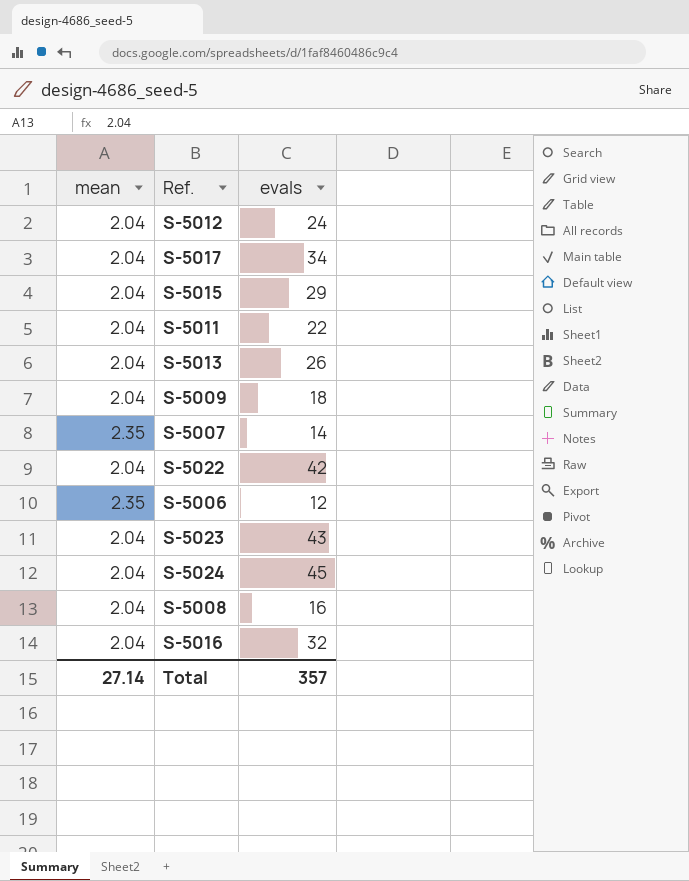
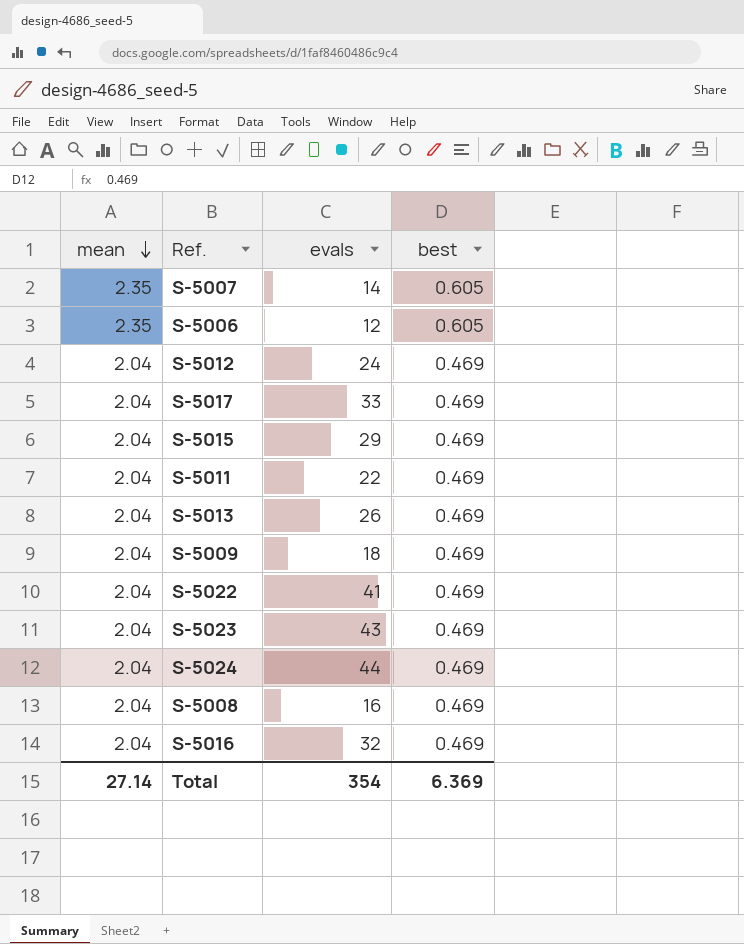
row order: none -> mean descending
column best | position: none -> 4
S-5017 | evals: 34 -> 33
S-5022 | evals: 42 -> 41
S-5024 | evals: 45 -> 44
Total | evals: 357 -> 354

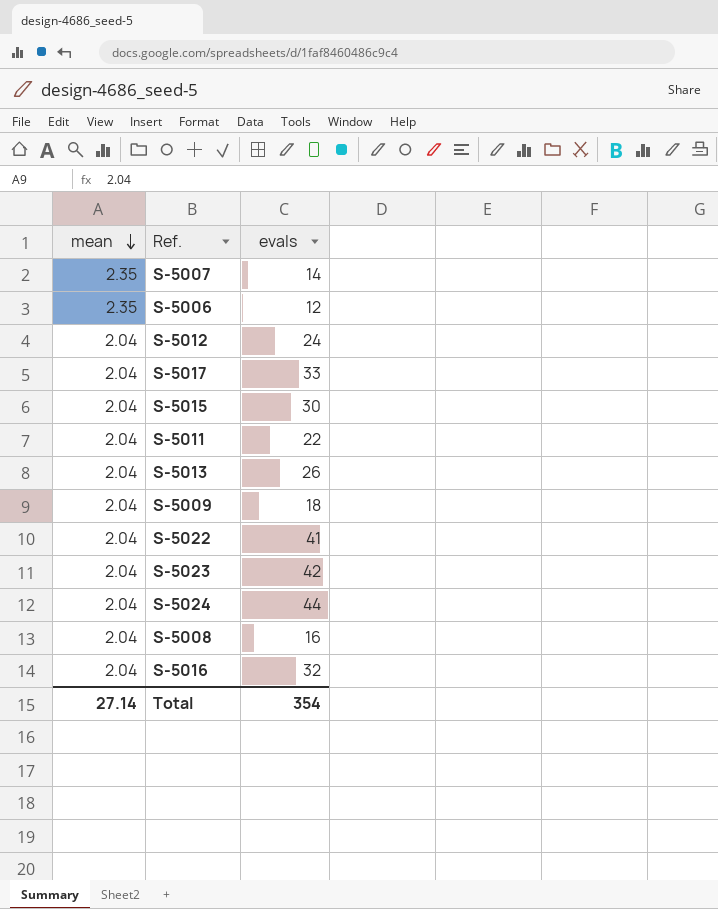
column best | position: 4 -> none
S-5015 | evals: 29 -> 30
S-5023 | evals: 43 -> 42

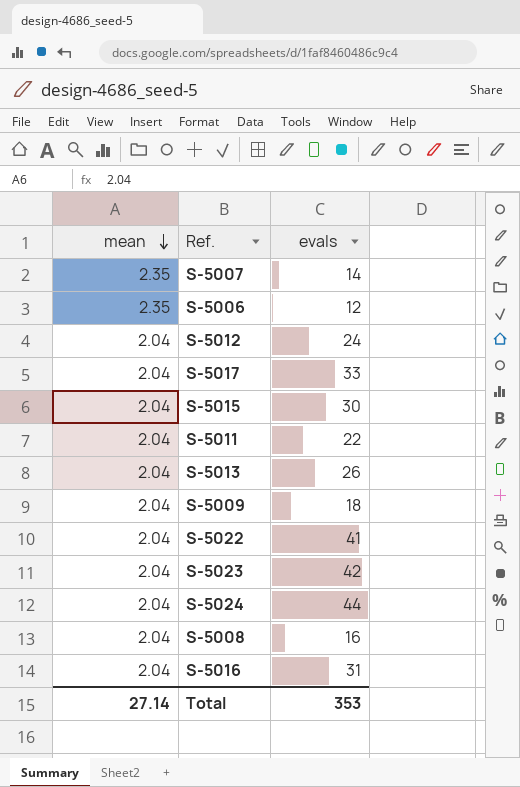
S-5016 | evals: 32 -> 31
Total | evals: 354 -> 353

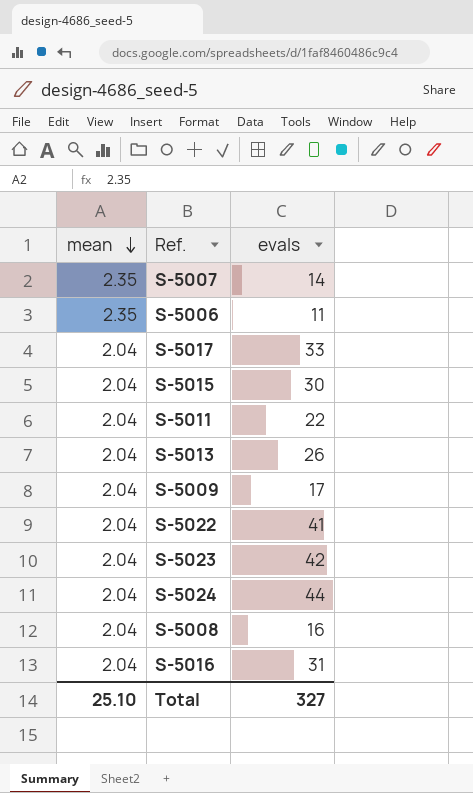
row S-5012: 2.04 | 24 -> none
S-5006 | evals: 12 -> 11
S-5009 | evals: 18 -> 17
Total | mean: 27.14 -> 25.10
Total | evals: 353 -> 327

